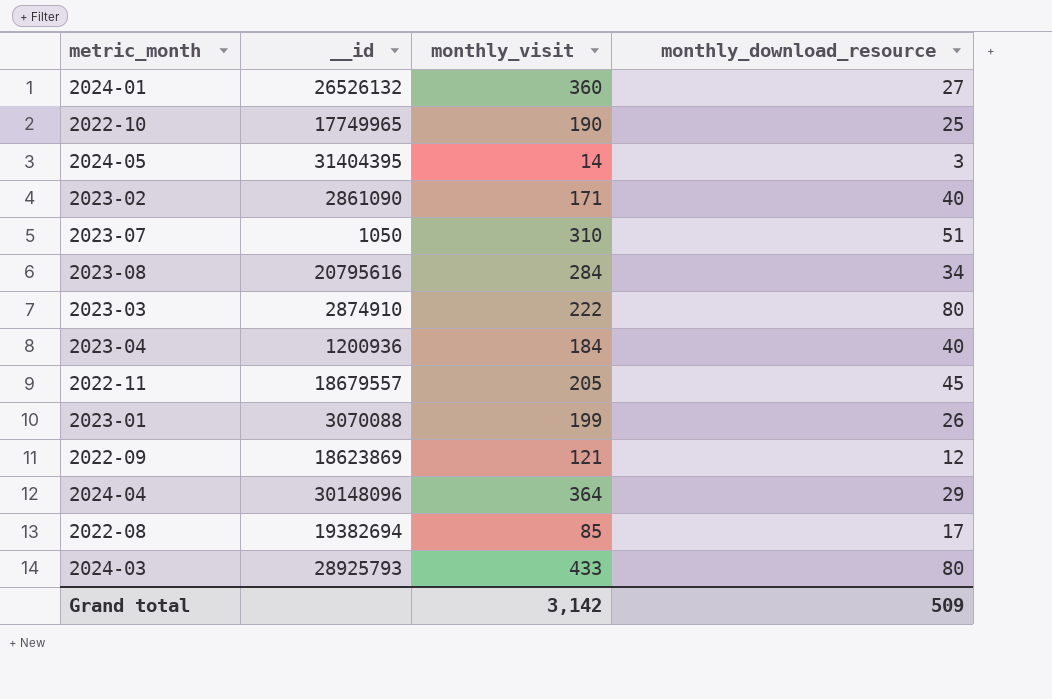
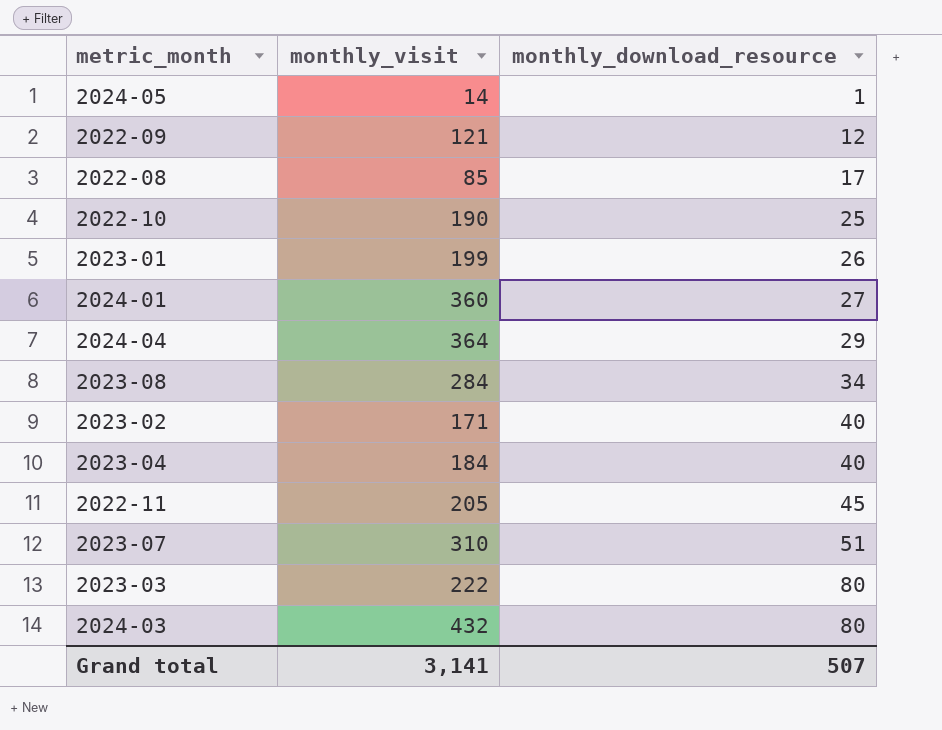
row order: none -> monthly_download_resource ascending
column __id | position: 2 -> none
2024-05 | monthly_download_resource: 3 -> 1
2024-03 | monthly_visit: 433 -> 432
Grand total | monthly_visit: 3,142 -> 3,141
Grand total | monthly_download_resource: 509 -> 507

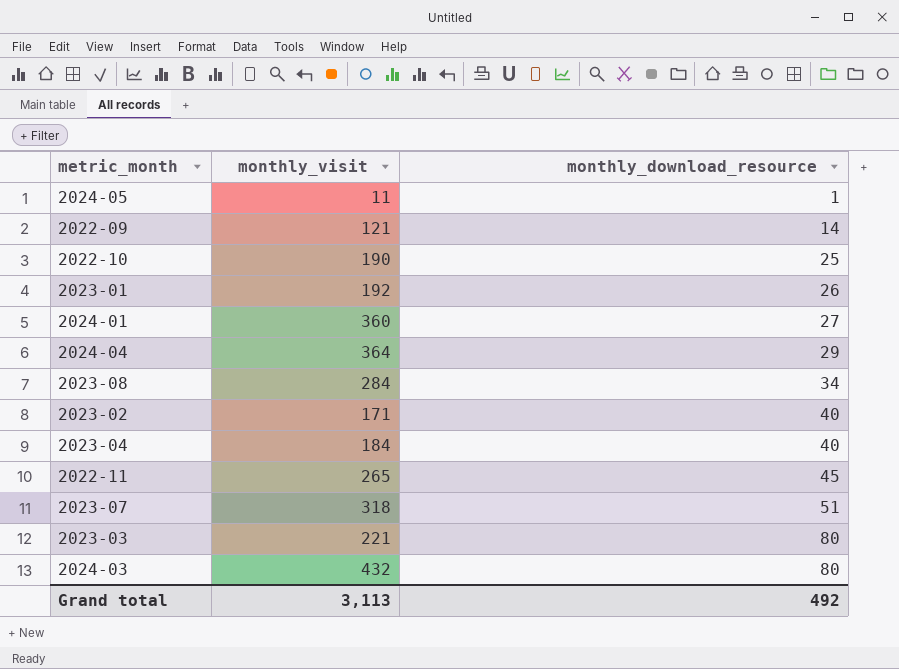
row 2022-08: 85 | 17 -> none
2024-05 | monthly_visit: 14 -> 11
2022-09 | monthly_download_resource: 12 -> 14
2023-01 | monthly_visit: 199 -> 192
2022-11 | monthly_visit: 205 -> 265
2023-07 | monthly_visit: 310 -> 318
2023-03 | monthly_visit: 222 -> 221
Grand total | monthly_visit: 3,141 -> 3,113
Grand total | monthly_download_resource: 507 -> 492

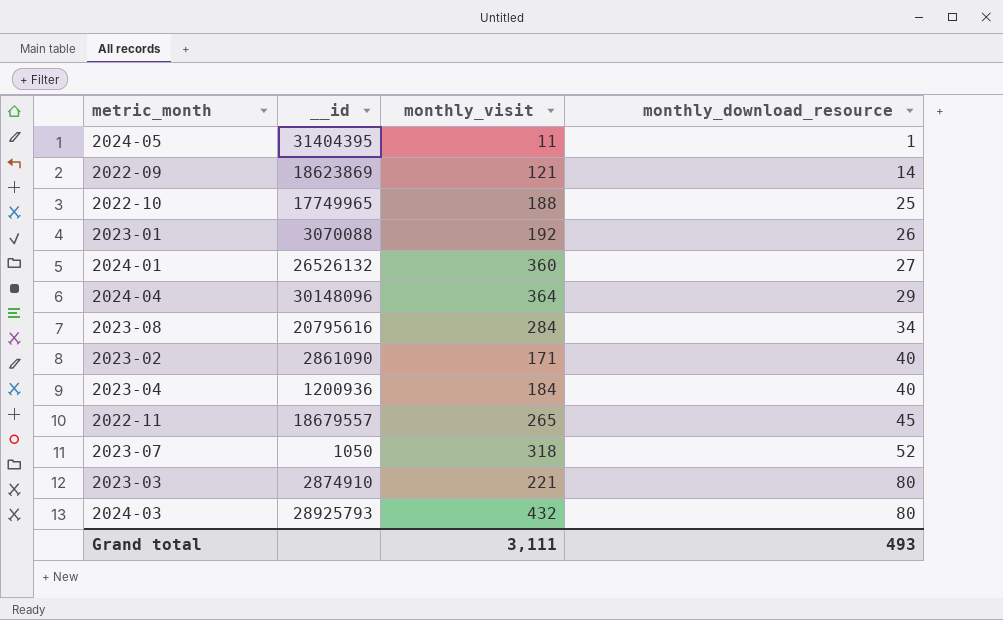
column __id | position: none -> 2
2022-10 | monthly_visit: 190 -> 188
2023-07 | monthly_download_resource: 51 -> 52
Grand total | monthly_visit: 3,113 -> 3,111
Grand total | monthly_download_resource: 492 -> 493

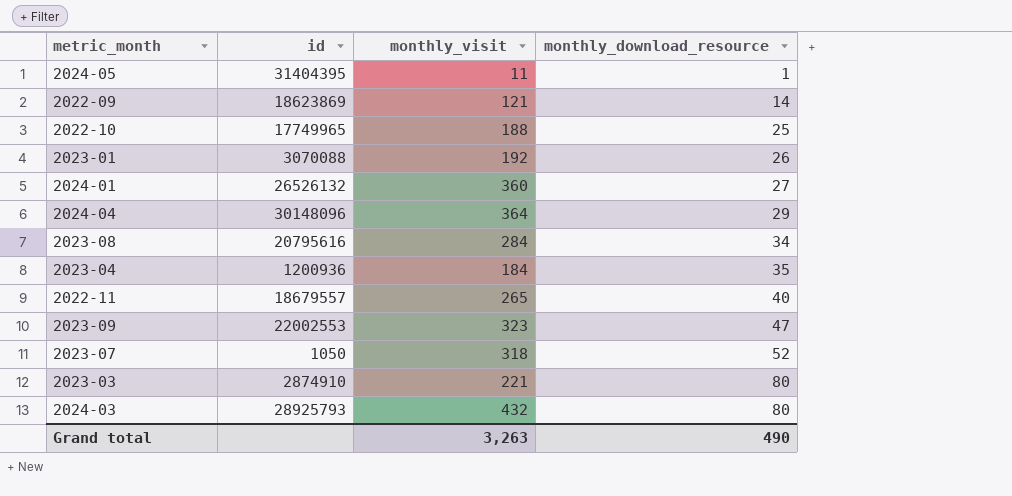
column name: __id -> id
row 2023-02: 2861090 | 171 | 40 -> none
2023-04 | monthly_download_resource: 40 -> 35
2022-11 | monthly_download_resource: 45 -> 40
row 2023-09: none -> 22002553 | 323 | 47
Grand total | monthly_visit: 3,111 -> 3,263
Grand total | monthly_download_resource: 493 -> 490

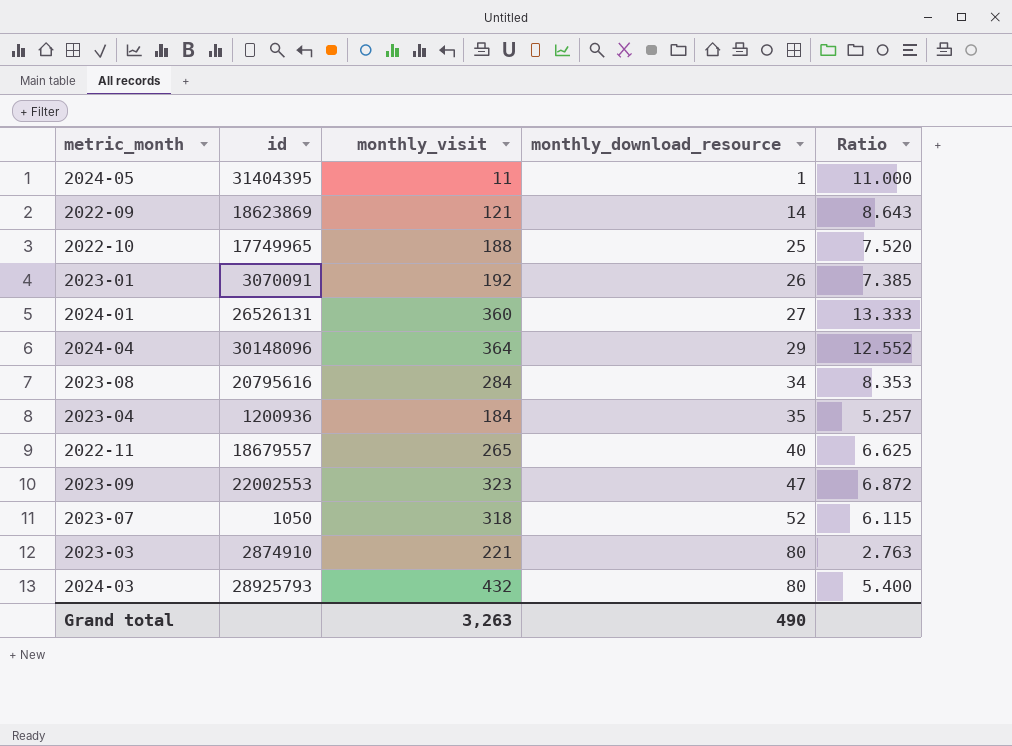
column Ratio | formula: none -> [monthly_visit] / [monthly_download_resource]
2023-01 | id: 3070088 -> 3070091
2024-01 | id: 26526132 -> 26526131

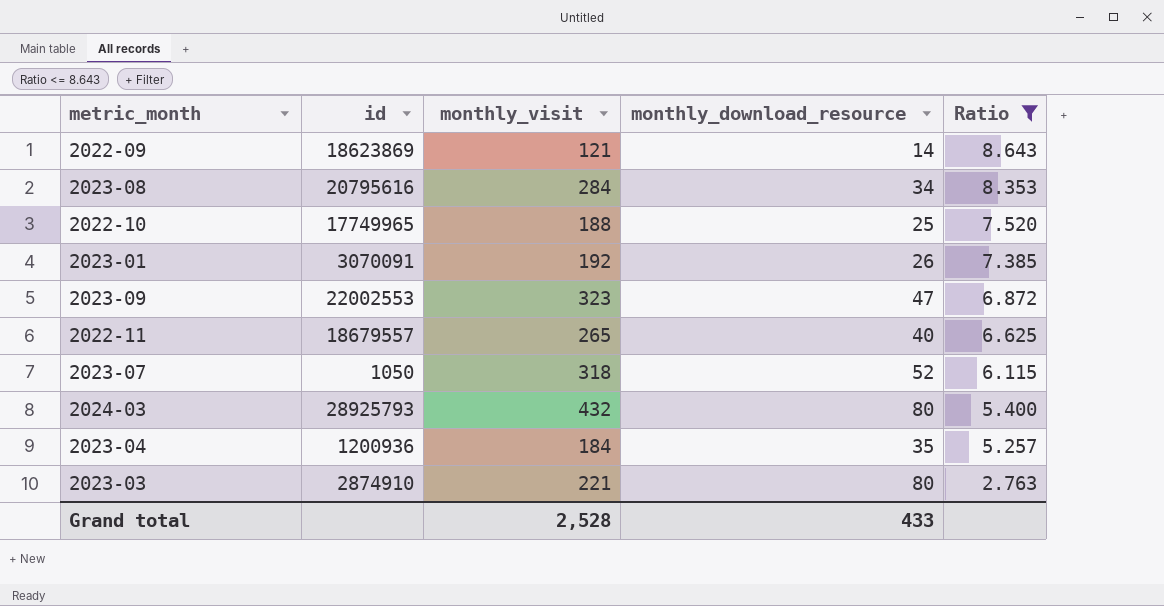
filter: none -> Ratio <= 8.643
row order: monthly_download_resource ascending -> Ratio descending
Grand total | monthly_visit: 3,263 -> 2,528
Grand total | monthly_download_resource: 490 -> 433

